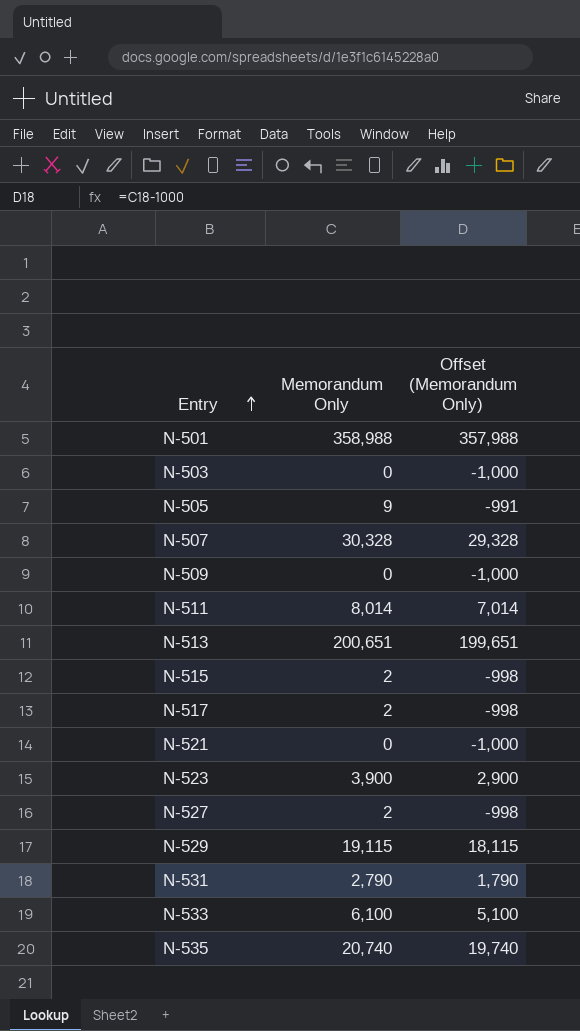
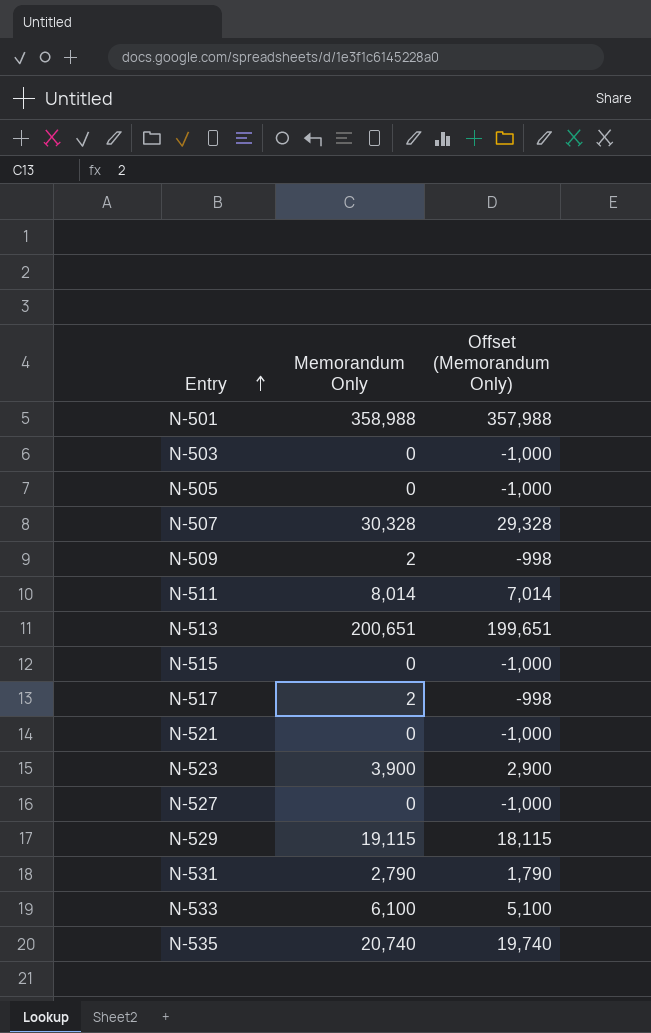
N-505 | Memorandum Only: 9 -> 0
N-505 | Offset (Memorandum Only): -991 -> -1,000
N-509 | Memorandum Only: 0 -> 2
N-509 | Offset (Memorandum Only): -1,000 -> -998
N-515 | Memorandum Only: 2 -> 0
N-515 | Offset (Memorandum Only): -998 -> -1,000
N-527 | Memorandum Only: 2 -> 0
N-527 | Offset (Memorandum Only): -998 -> -1,000

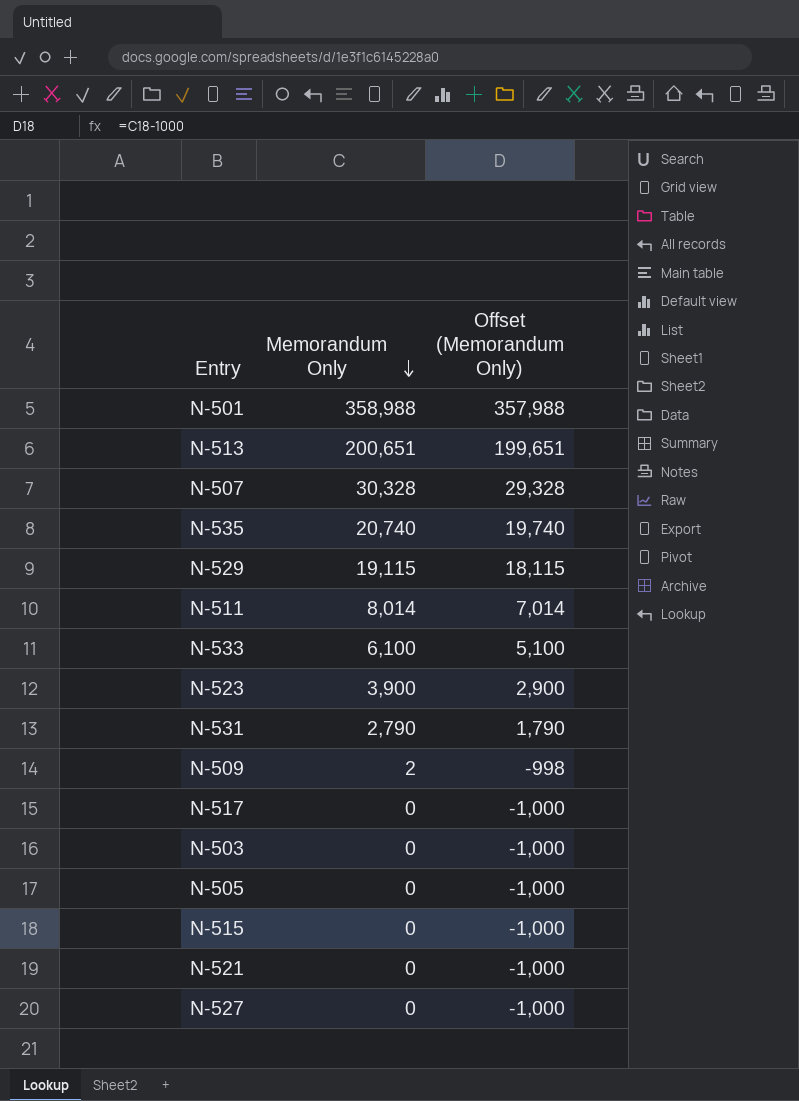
row order: Entry ascending -> Memorandum Only descending
N-517 | Memorandum Only: 2 -> 0
N-517 | Offset (Memorandum Only): -998 -> -1,000

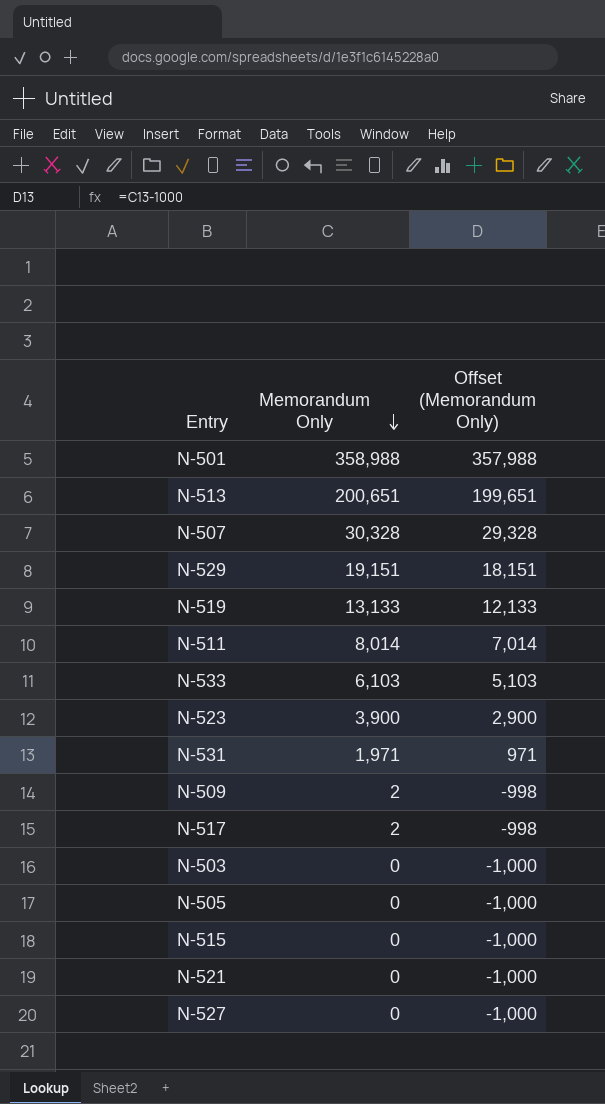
row N-535: 20,740 | 19,740 -> none
N-529 | Memorandum Only: 19,115 -> 19,151
N-529 | Offset (Memorandum Only): 18,115 -> 18,151
row N-519: none -> 13,133 | 12,133
N-533 | Memorandum Only: 6,100 -> 6,103
N-533 | Offset (Memorandum Only): 5,100 -> 5,103
N-531 | Memorandum Only: 2,790 -> 1,971
N-531 | Offset (Memorandum Only): 1,790 -> 971
N-517 | Memorandum Only: 0 -> 2
N-517 | Offset (Memorandum Only): -1,000 -> -998

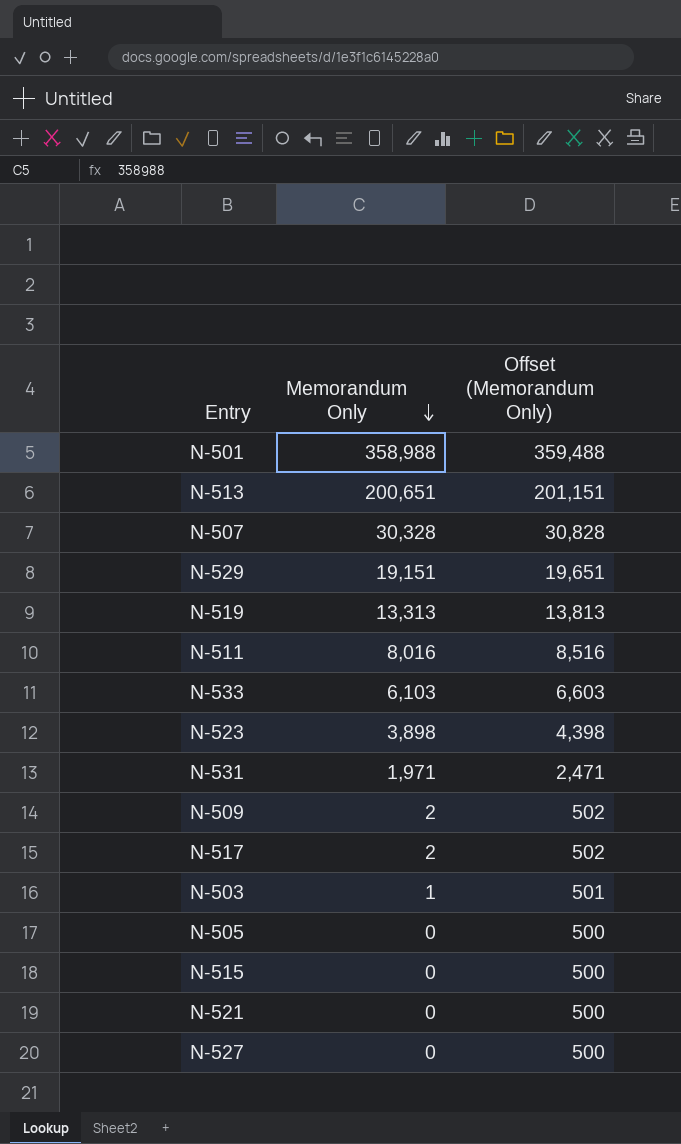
column Offset (Memorandum Only) | formula: [Memorandum Only] - 1000 -> [Memorandum Only] + 500
N-519 | Memorandum Only: 13,133 -> 13,313
N-511 | Memorandum Only: 8,014 -> 8,016
N-523 | Memorandum Only: 3,900 -> 3,898
N-503 | Memorandum Only: 0 -> 1

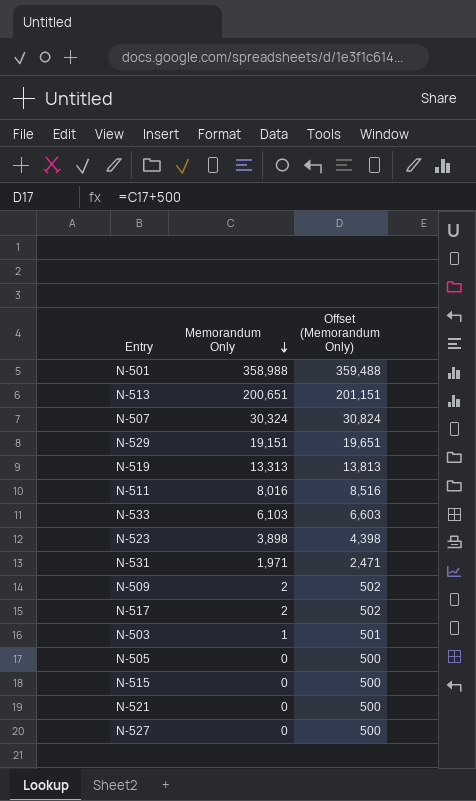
N-507 | Memorandum Only: 30,328 -> 30,324
N-507 | Offset (Memorandum Only): 30,828 -> 30,824

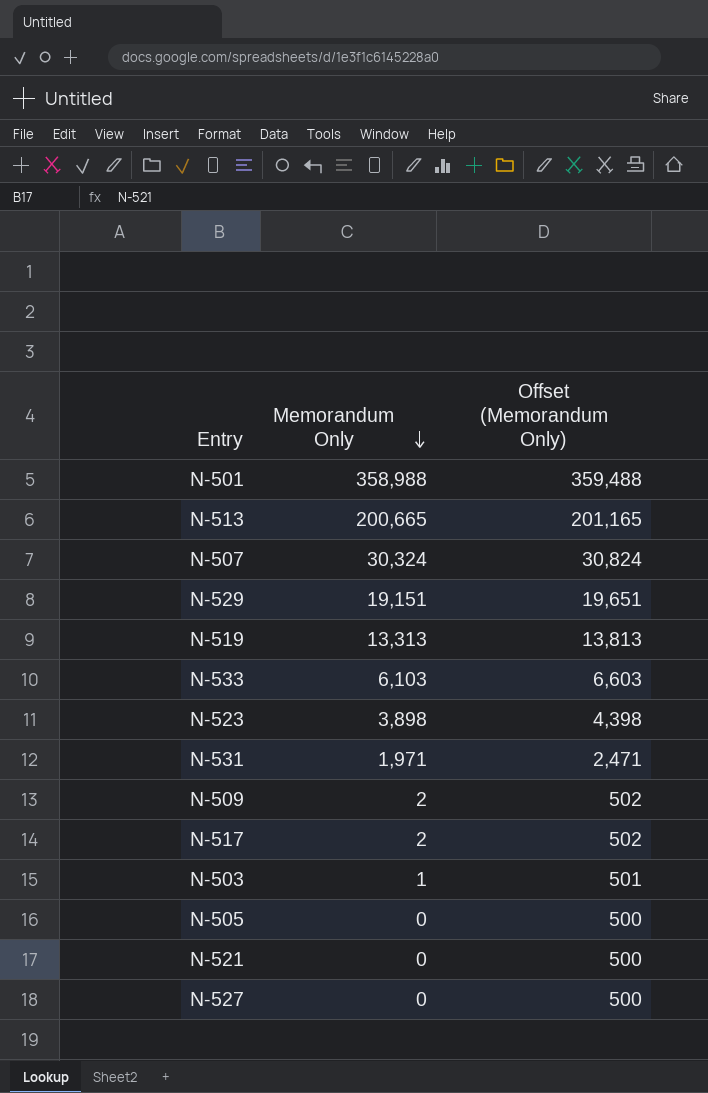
row N-511: 8,016 | 8,516 -> none
row N-515: 0 | 500 -> none
N-513 | Memorandum Only: 200,651 -> 200,665
N-513 | Offset (Memorandum Only): 201,151 -> 201,165

